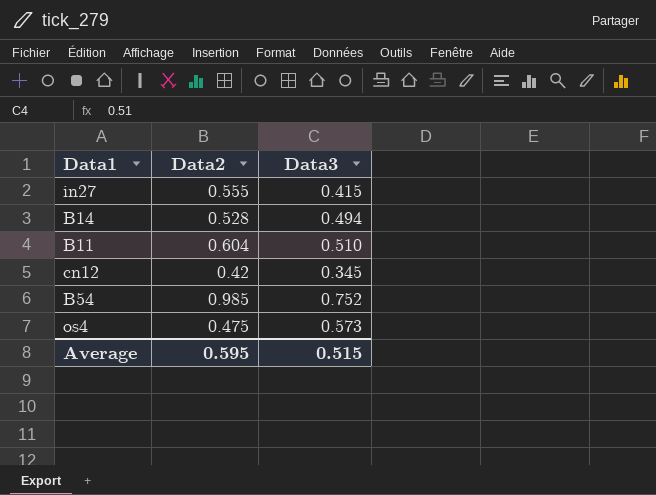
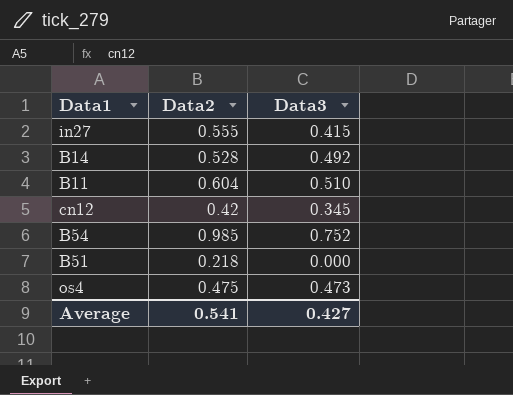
B14 | Data3: 0.494 -> 0.492
row B51: none -> 0.218 | 0.000
os4 | Data3: 0.573 -> 0.473
Average | Data2: 0.595 -> 0.541
Average | Data3: 0.515 -> 0.427

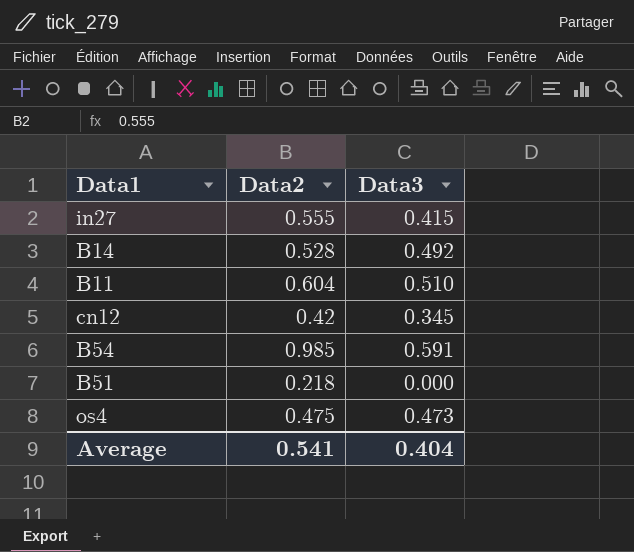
B54 | Data3: 0.752 -> 0.591
Average | Data3: 0.427 -> 0.404

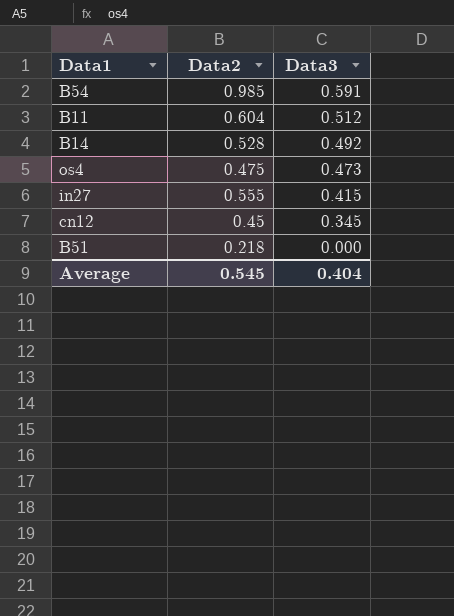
row order: none -> Data3 descending
B11 | Data3: 0.510 -> 0.512
cn12 | Data2: 0.42 -> 0.45
Average | Data2: 0.541 -> 0.545

